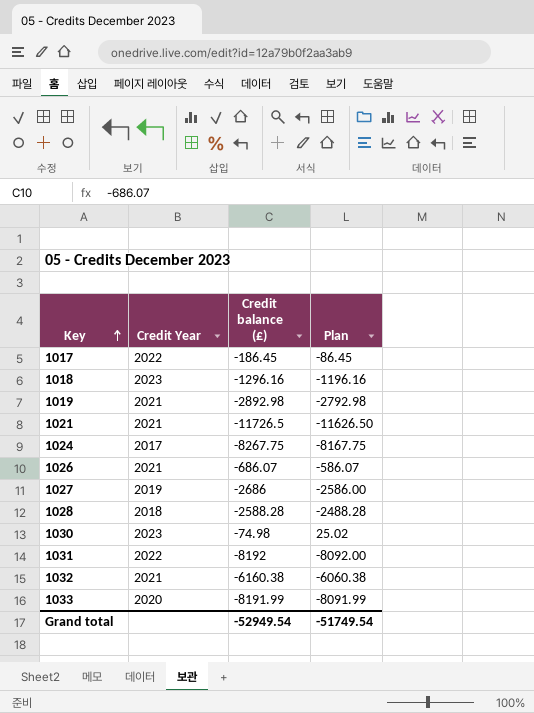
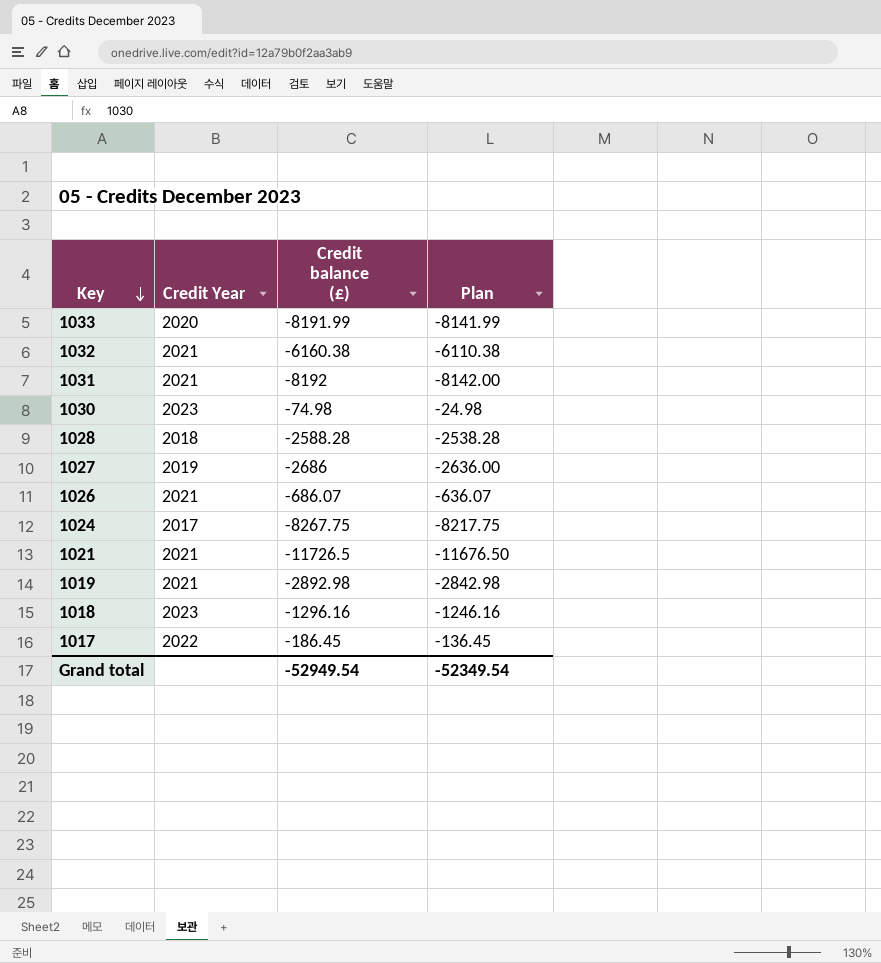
row order: Key ascending -> Key descending
column Plan | formula: [Credit balance (£)] + 100 -> [Credit balance (£)] + 50
1031 | Credit Year: 2022 -> 2021
Grand total | Plan: -51749.54 -> -52349.54

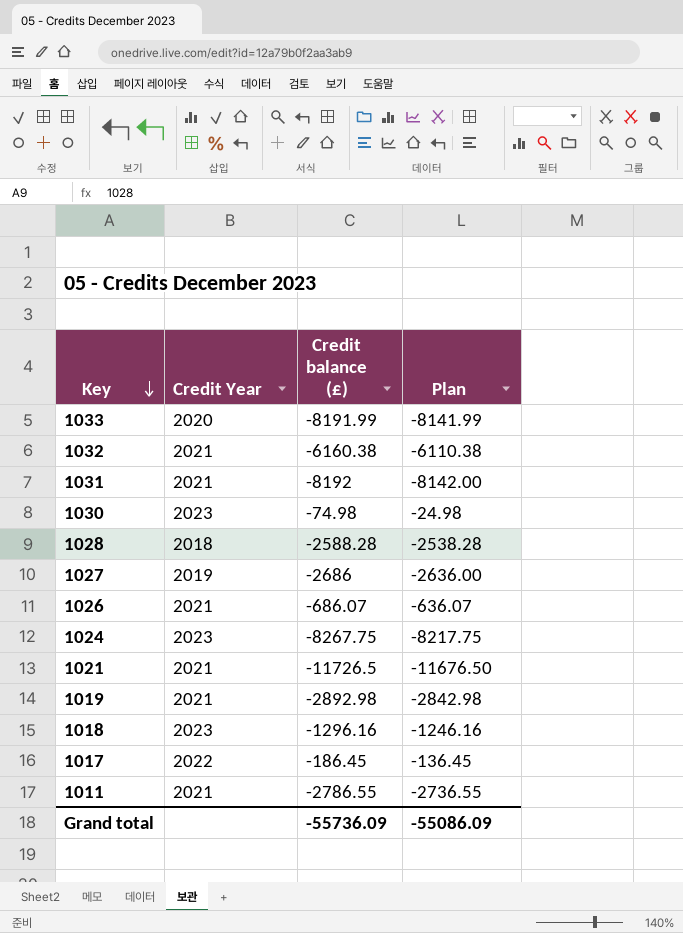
1024 | Credit Year: 2017 -> 2023
row 1011: none -> 2021 | -2786.55 | -2736.55
Grand total | Credit balance (£): -52949.54 -> -55736.09
Grand total | Plan: -52349.54 -> -55086.09

